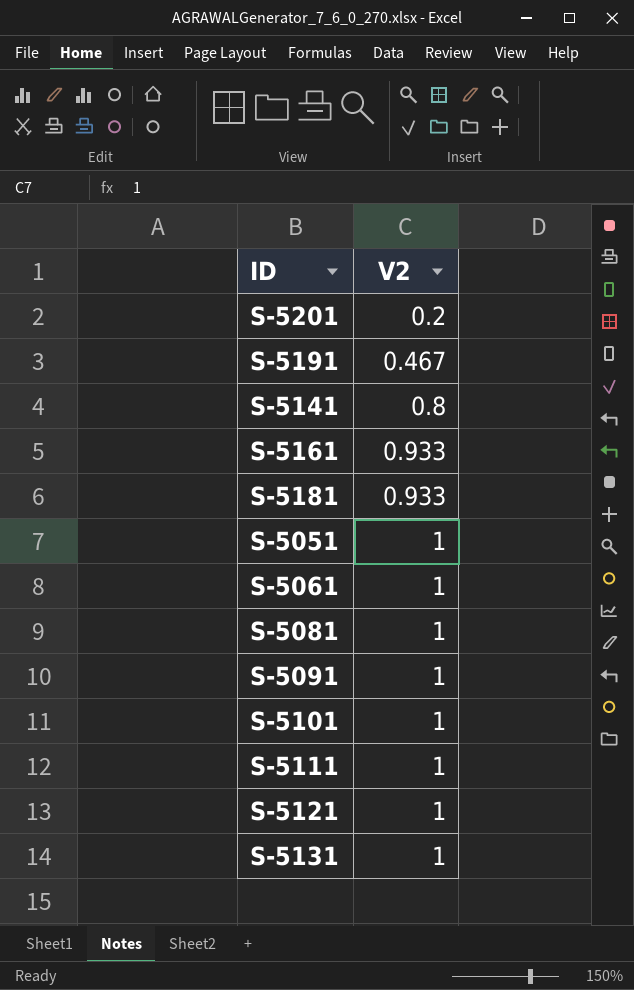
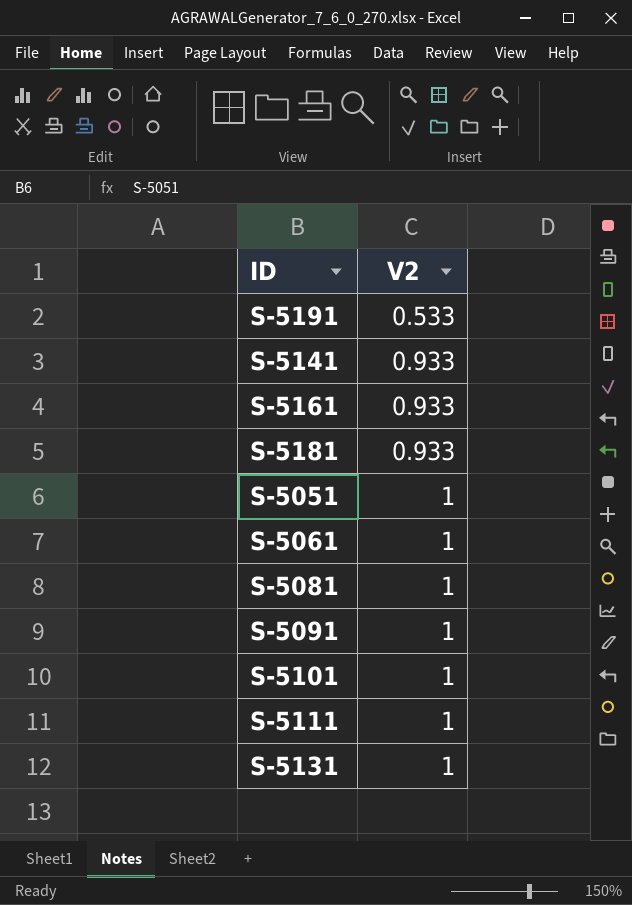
row S-5201: 0.2 -> none
row S-5121: 1 -> none
S-5191 | V2: 0.467 -> 0.533
S-5141 | V2: 0.8 -> 0.933

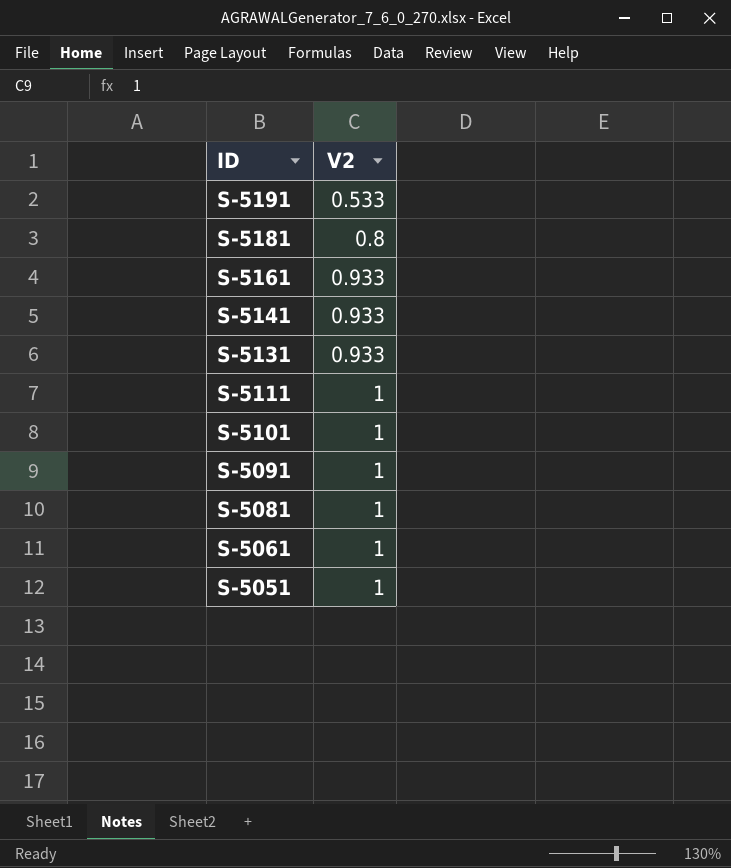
row order: V2 ascending -> ID descending
S-5181 | V2: 0.933 -> 0.8
S-5131 | V2: 1 -> 0.933

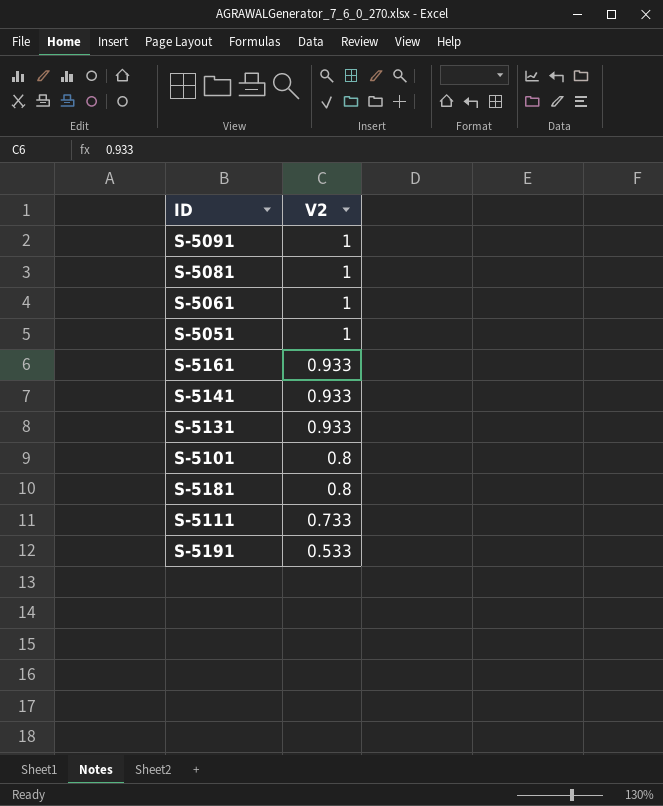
row order: ID descending -> V2 descending
S-5101 | V2: 1 -> 0.8
S-5111 | V2: 1 -> 0.733

